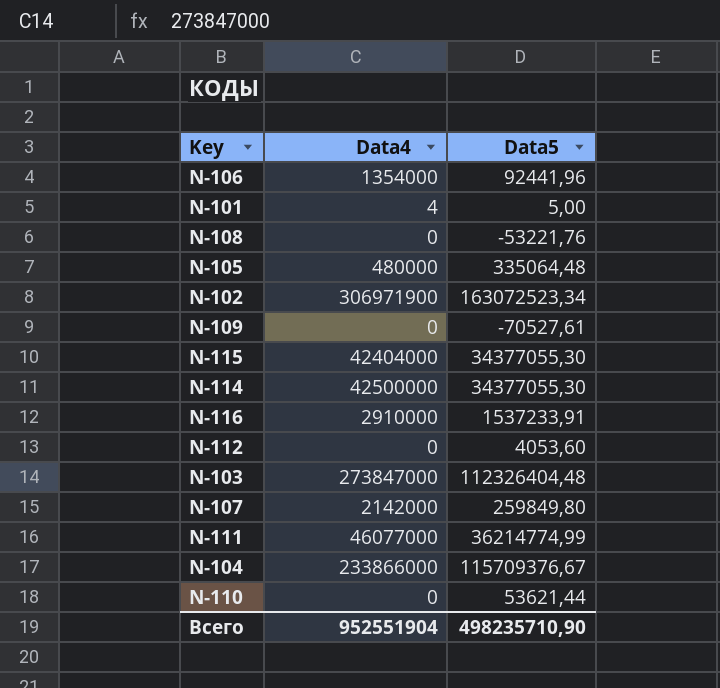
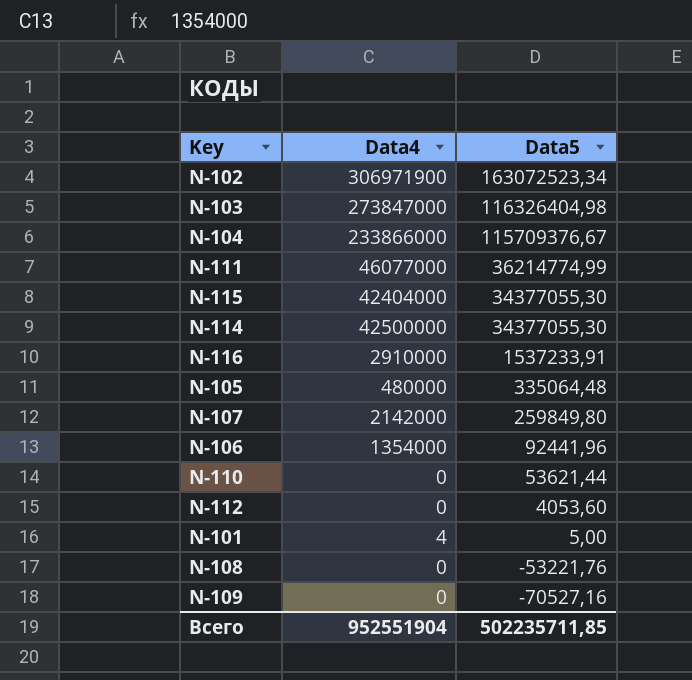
row order: none -> Data5 descending
N-103 | Data5: 112326404,48 -> 116326404,98
N-109 | Data5: -70527,61 -> -70527,16
Всего | Data5: 498235710,90 -> 502235711,85

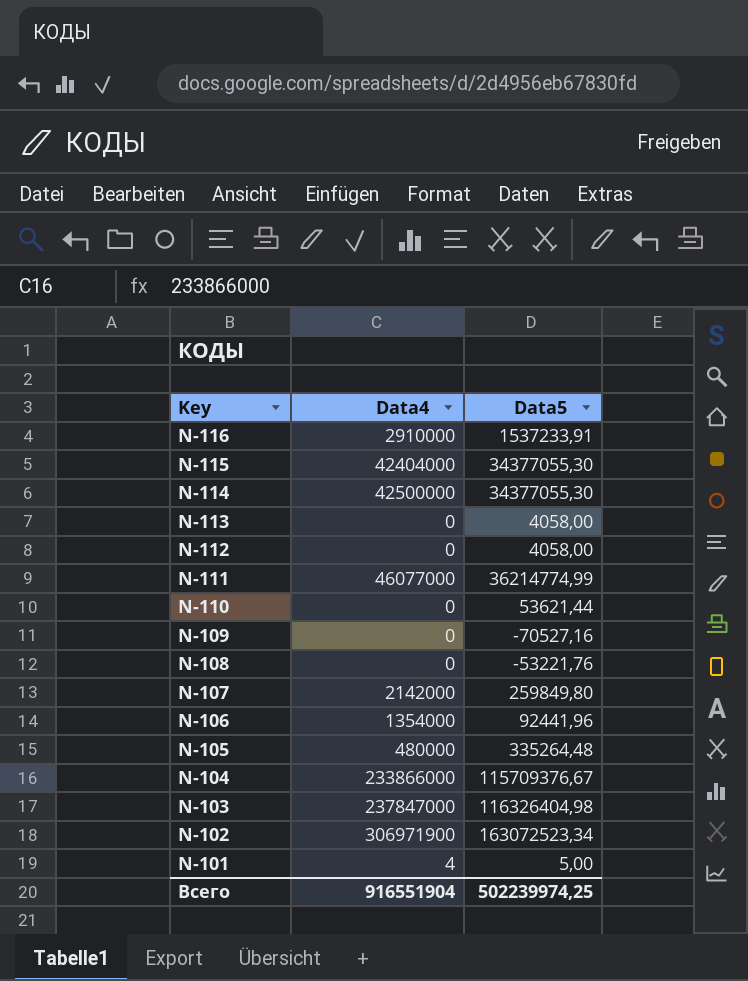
row order: Data5 descending -> Key descending
row N-113: none -> 0 | 4058,00
N-112 | Data5: 4053,60 -> 4058,00
N-105 | Data5: 335064,48 -> 335264,48
N-103 | Data4: 273847000 -> 237847000
Всего | Data4: 952551904 -> 916551904
Всего | Data5: 502235711,85 -> 502239974,25

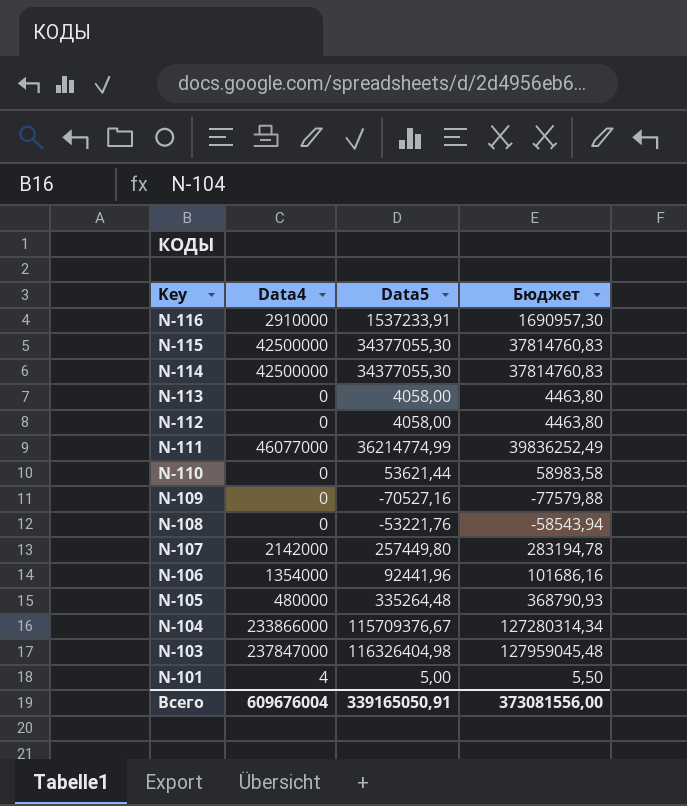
column Бюджет | formula: none -> [Data5] * 1,1
row N-102: 306971900 | 163072523,34 -> none
N-115 | Data4: 42404000 -> 42500000
N-107 | Data5: 259849,80 -> 257449,80
Всего | Data4: 916551904 -> 609676004
Всего | Data5: 502239974,25 -> 339165050,91

